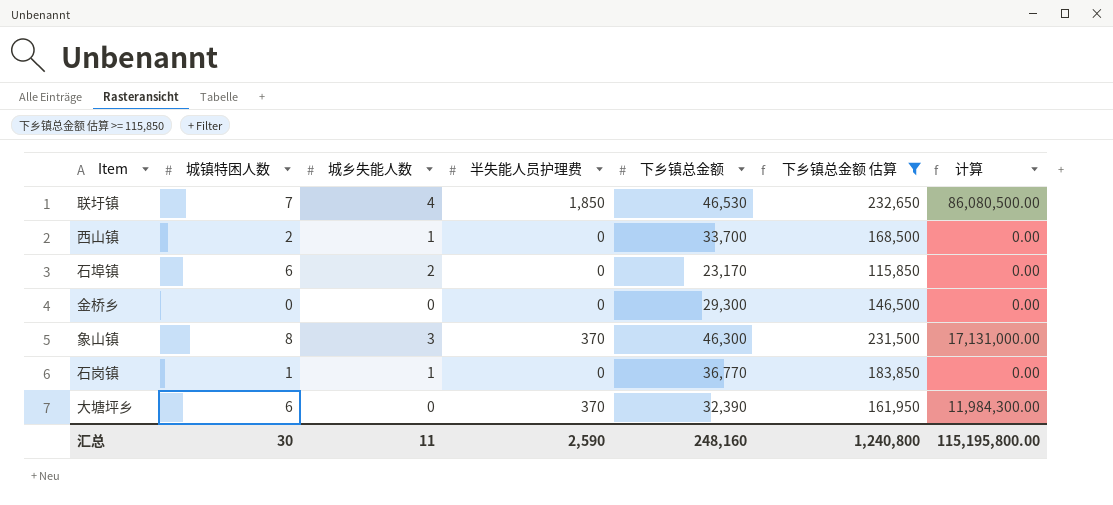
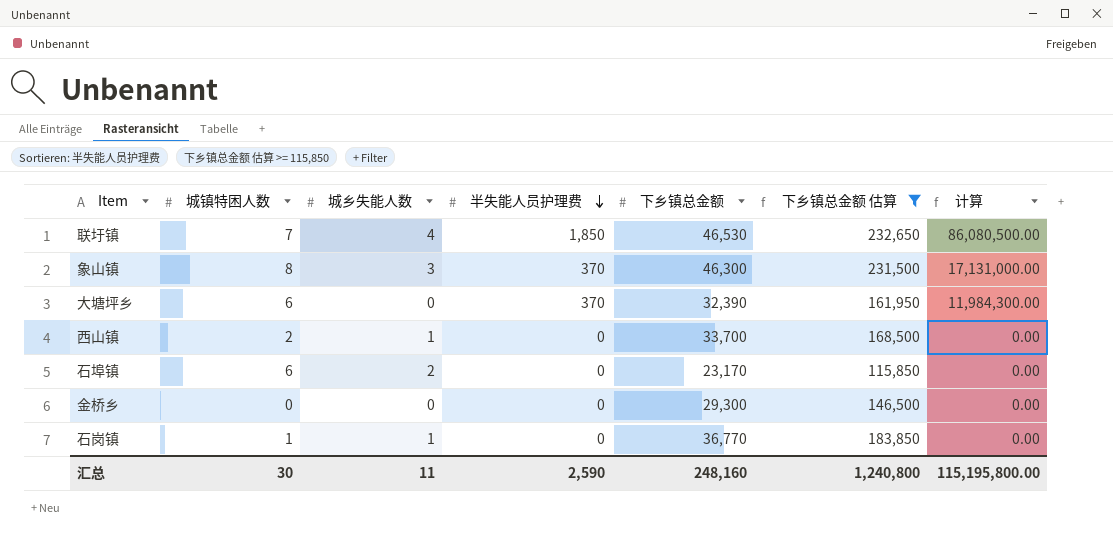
row order: none -> 半失能人员护理费 descending

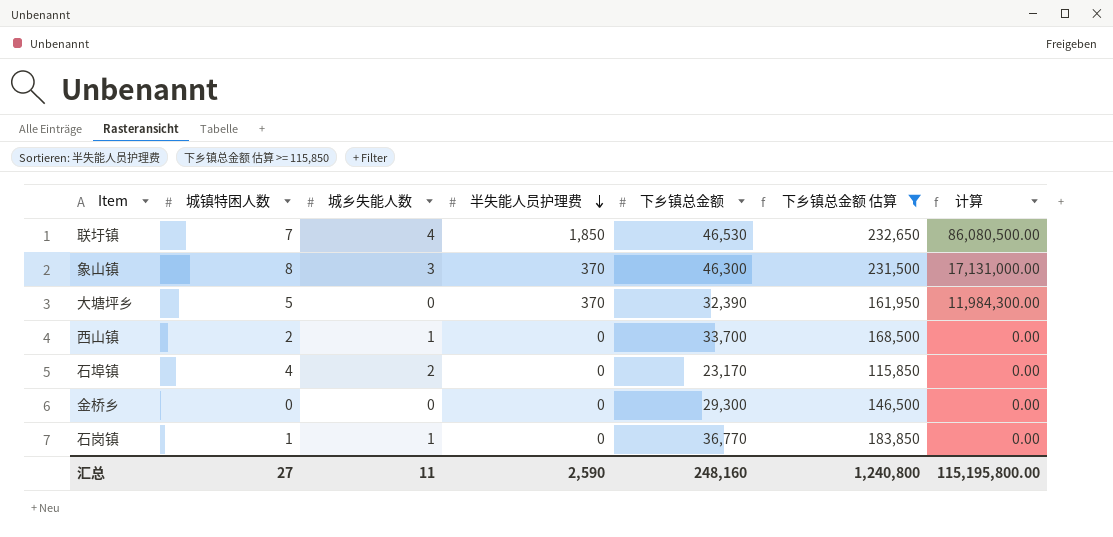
大塘坪乡 | 城镇特困人数: 6 -> 5
石埠镇 | 城镇特困人数: 6 -> 4
汇总 | 城镇特困人数: 30 -> 27

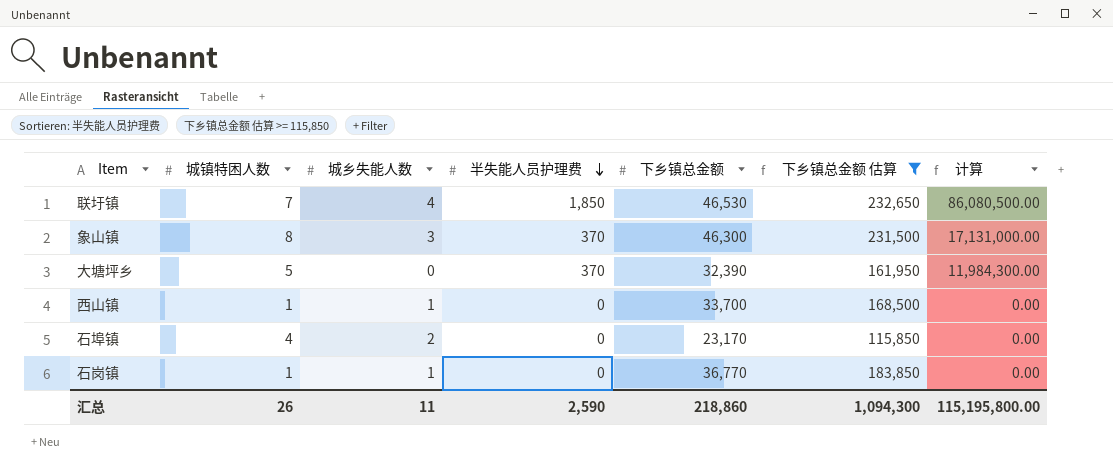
row 金桥乡: 0 | 0 | 0 | 29,300 | 146,500 | 0.00 -> none
西山镇 | 城镇特困人数: 2 -> 1
汇总 | 城镇特困人数: 27 -> 26
汇总 | 下乡镇总金额: 248,160 -> 218,860
汇总 | 下乡镇总金额 估算: 1,240,800 -> 1,094,300

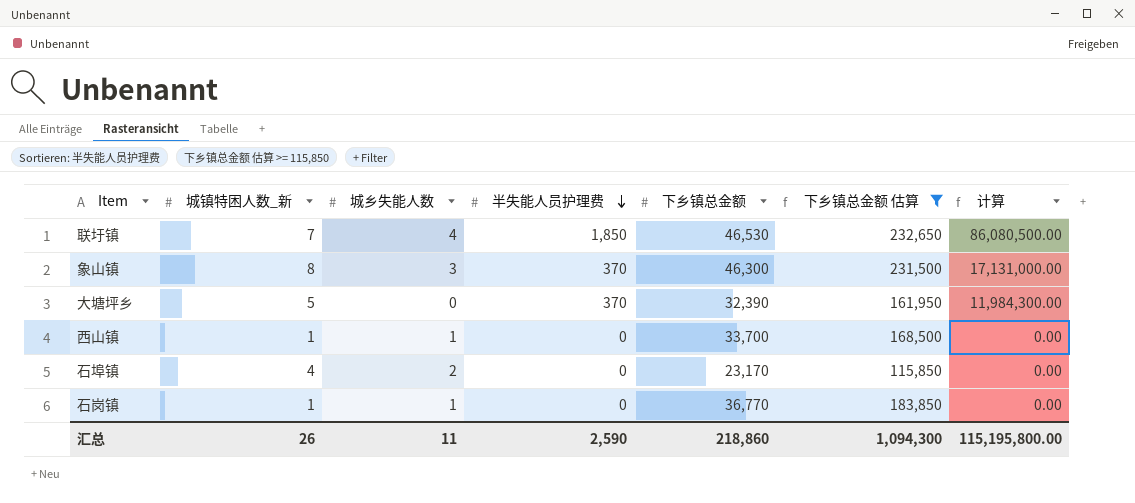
column name: 城镇特困人数 -> 城镇特困人数_新

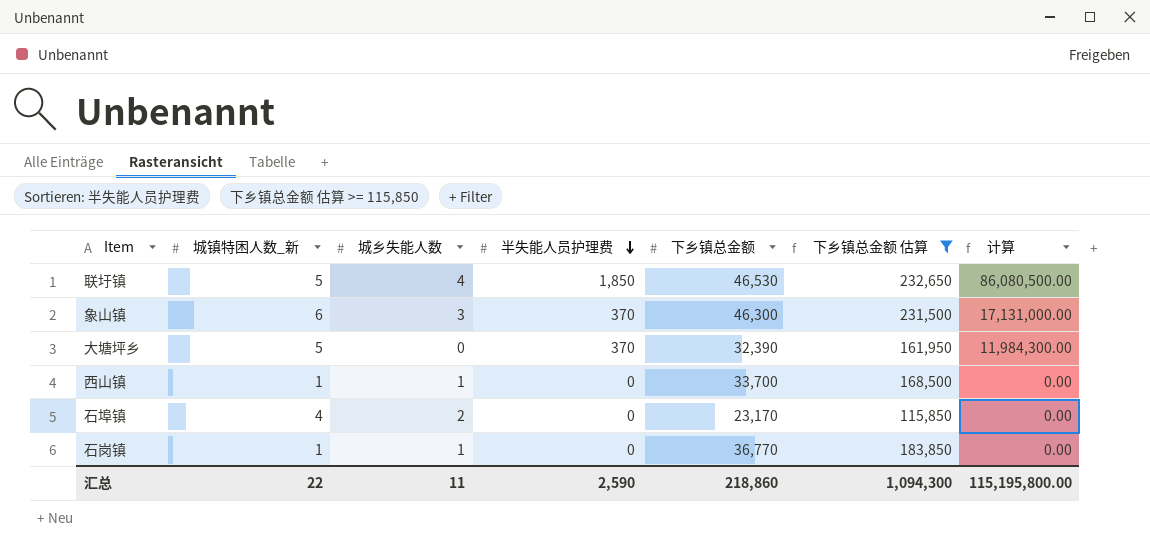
联圩镇 | 城镇特困人数_新: 7 -> 5
象山镇 | 城镇特困人数_新: 8 -> 6
汇总 | 城镇特困人数_新: 26 -> 22

